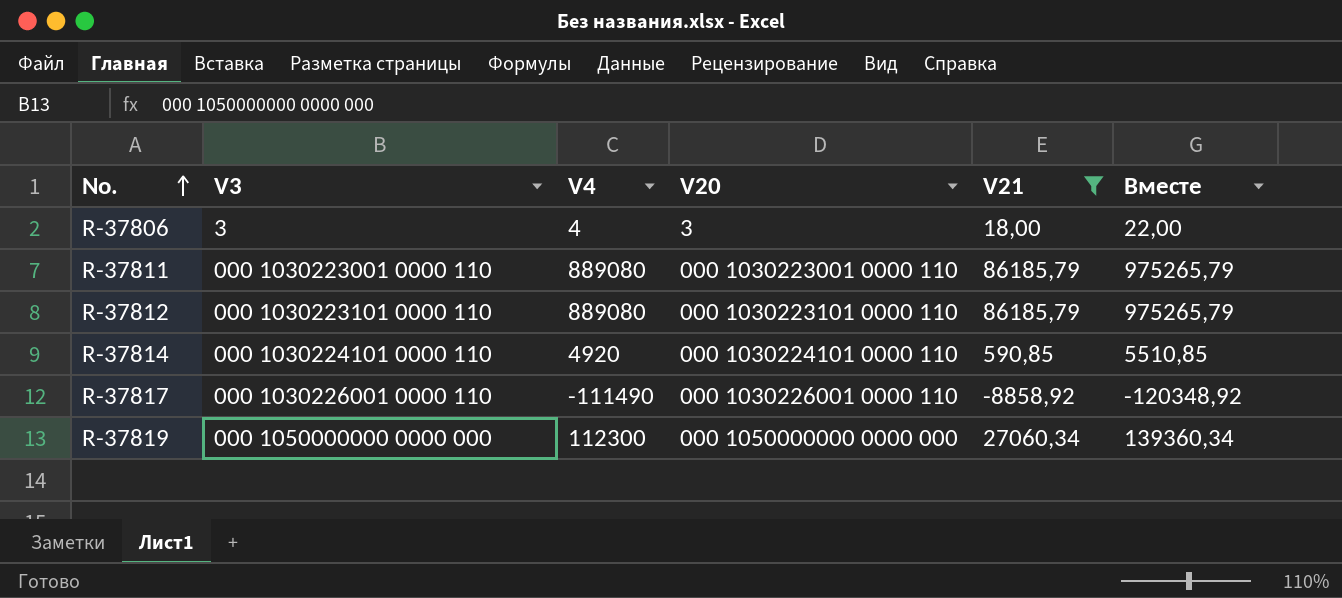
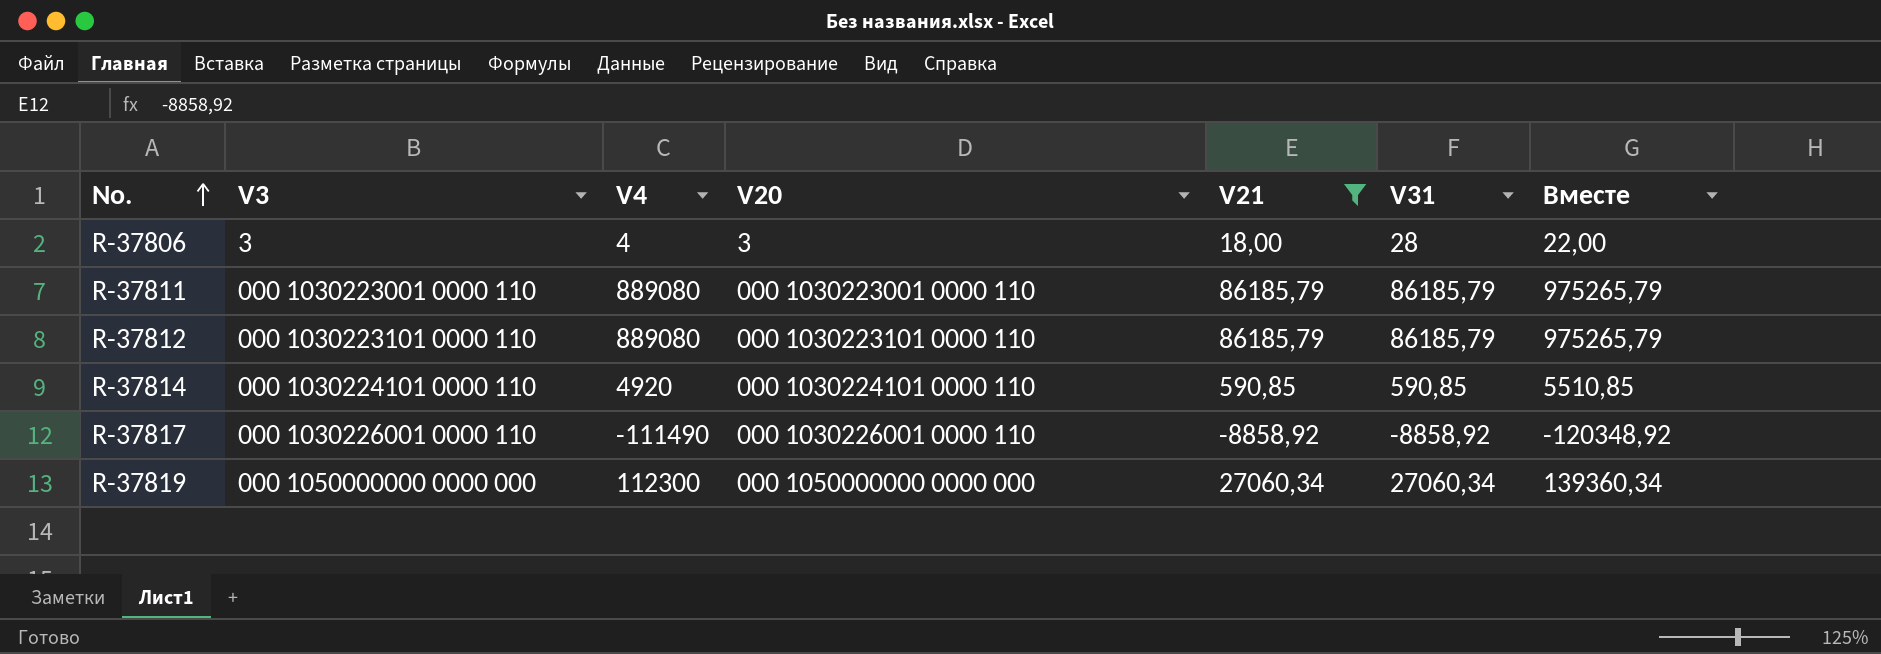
column V31 | position: none -> 6

